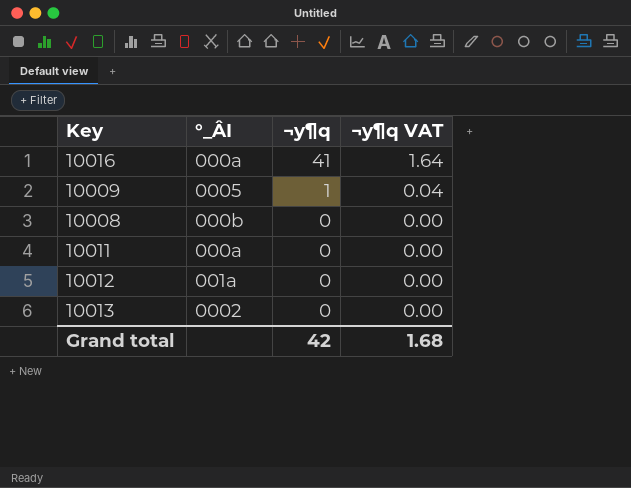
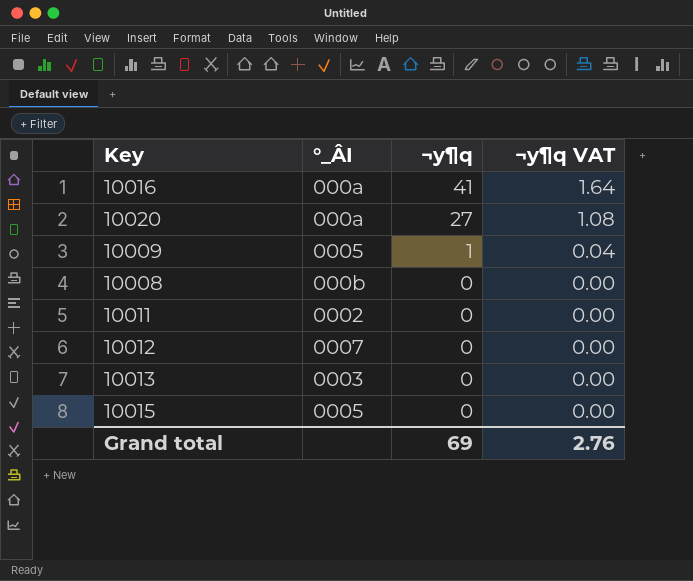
row 10020: none -> 000a | 27 | 1.08
10011 | °_ÂI: 000a -> 0002
10012 | °_ÂI: 001a -> 0007
10013 | °_ÂI: 0002 -> 0003
row 10015: none -> 0005 | 0 | 0.00
Grand total | ¬y¶q: 42 -> 69
Grand total | ¬y¶q VAT: 1.68 -> 2.76

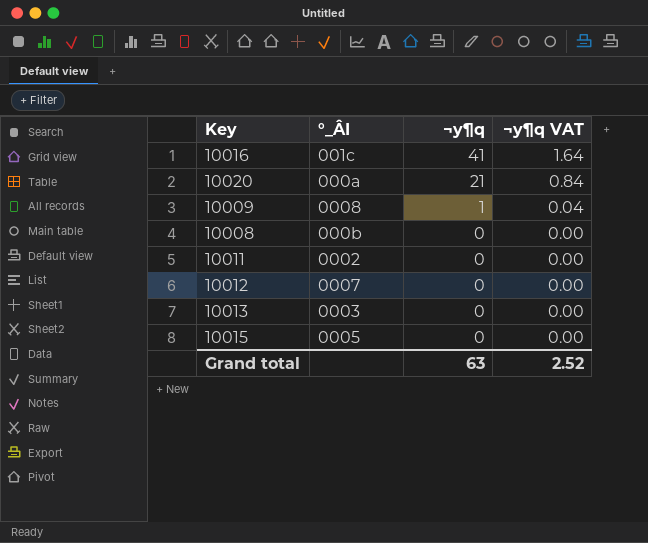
10016 | °_ÂI: 000a -> 001c
10020 | ¬y¶q: 27 -> 21
10020 | ¬y¶q VAT: 1.08 -> 0.84
10009 | °_ÂI: 0005 -> 0008
Grand total | ¬y¶q: 69 -> 63
Grand total | ¬y¶q VAT: 2.76 -> 2.52

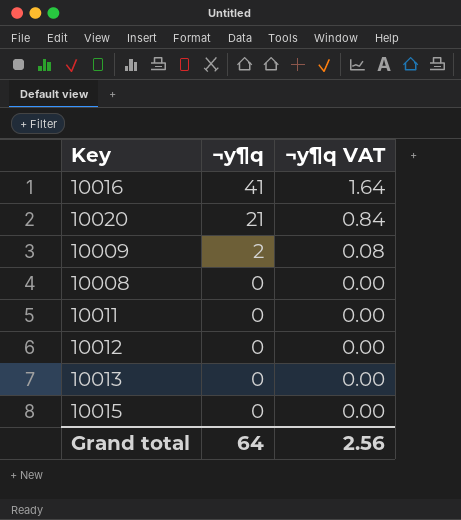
column °_ÂI | position: 2 -> none
10009 | ¬y¶q: 1 -> 2
10009 | ¬y¶q VAT: 0.04 -> 0.08
Grand total | ¬y¶q: 63 -> 64
Grand total | ¬y¶q VAT: 2.52 -> 2.56

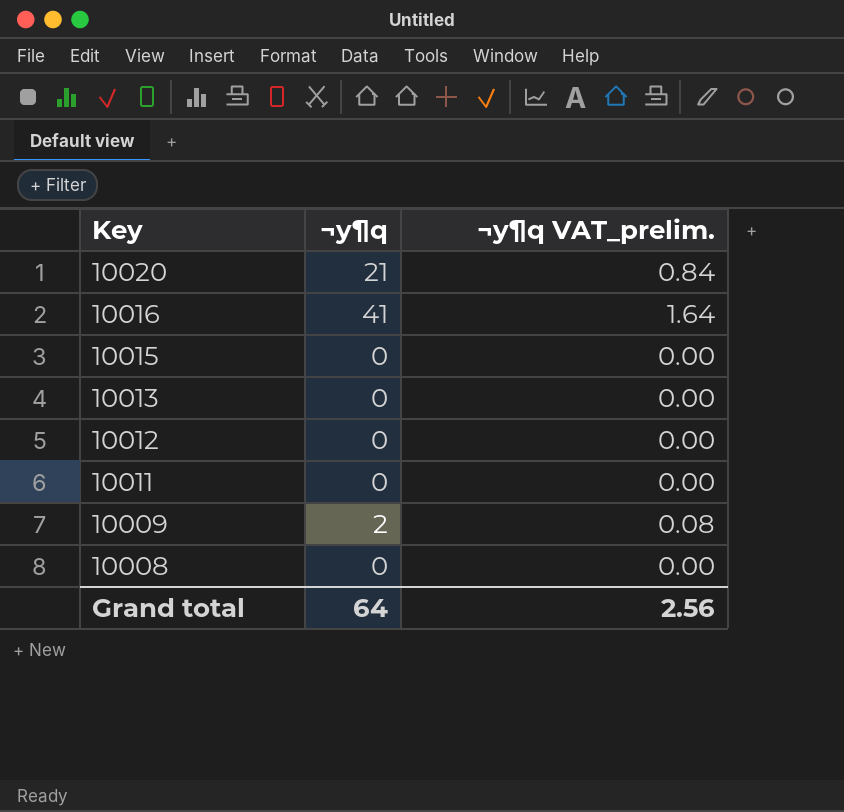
row order: ¬y¶q descending -> Key descending
column name: ¬y¶q VAT -> ¬y¶q VAT_prelim.

